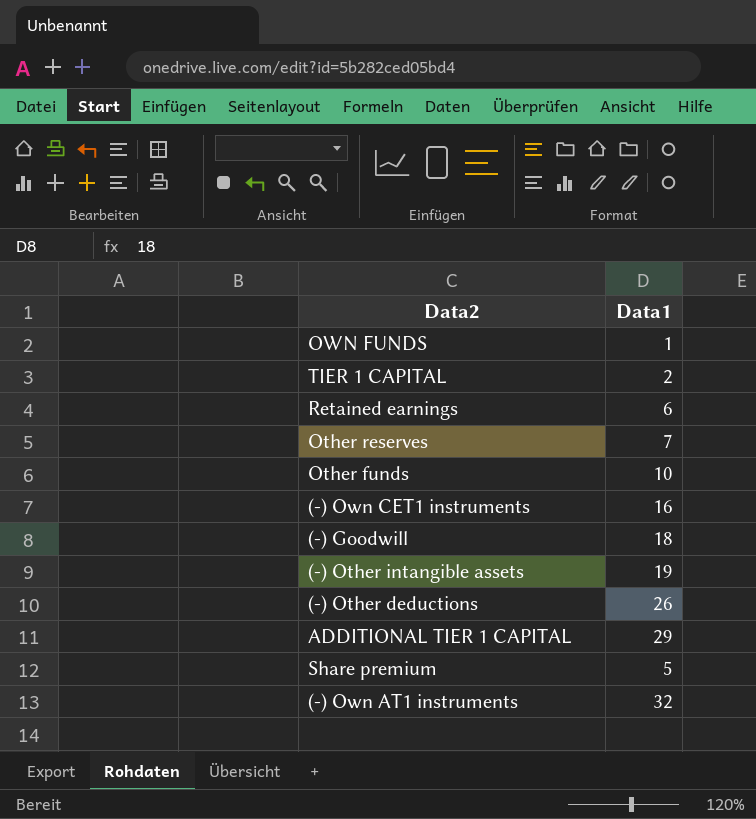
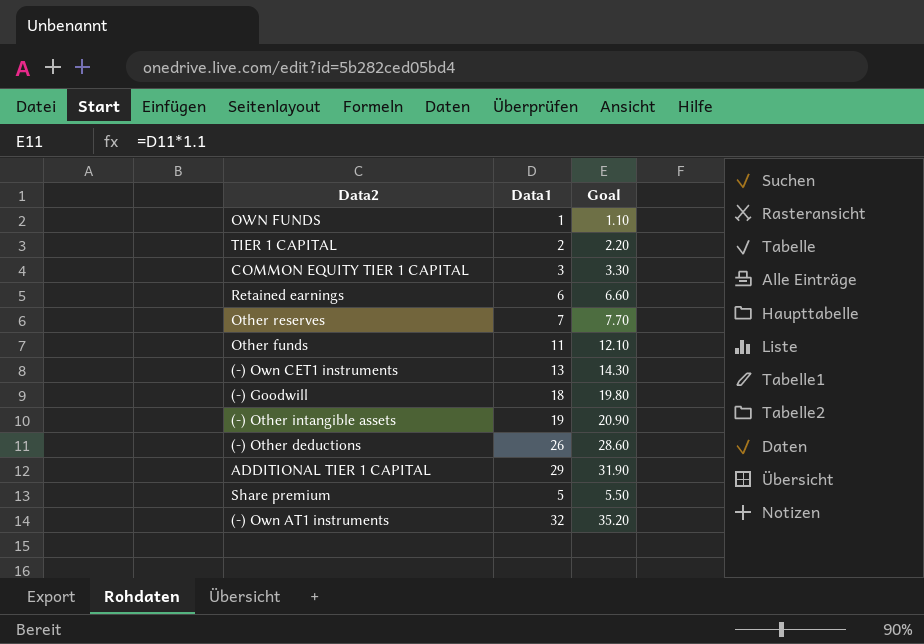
column Goal | formula: none -> [Data1] * 1.1
row COMMON EQUITY TIER 1 CAPITAL: none -> 3 | 3.30
Other funds | Data1: 10 -> 11
(-) Own CET1 instruments | Data1: 16 -> 13

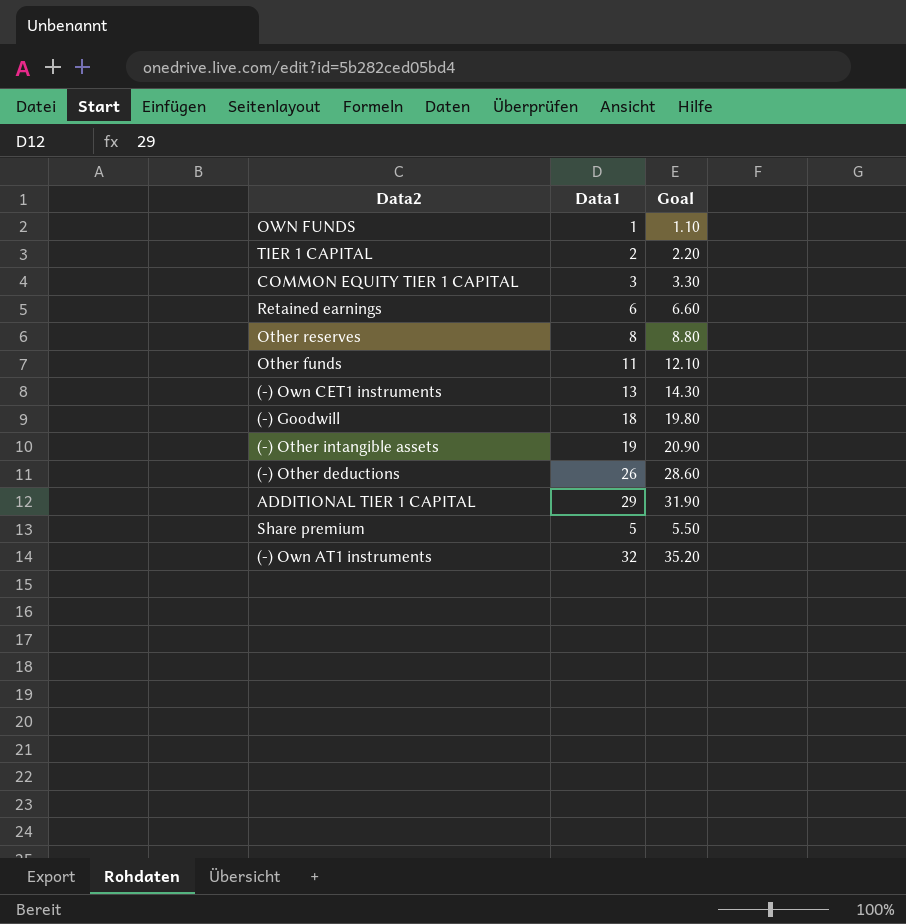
Other reserves | Data1: 7 -> 8
Other reserves | Goal: 7.70 -> 8.80

